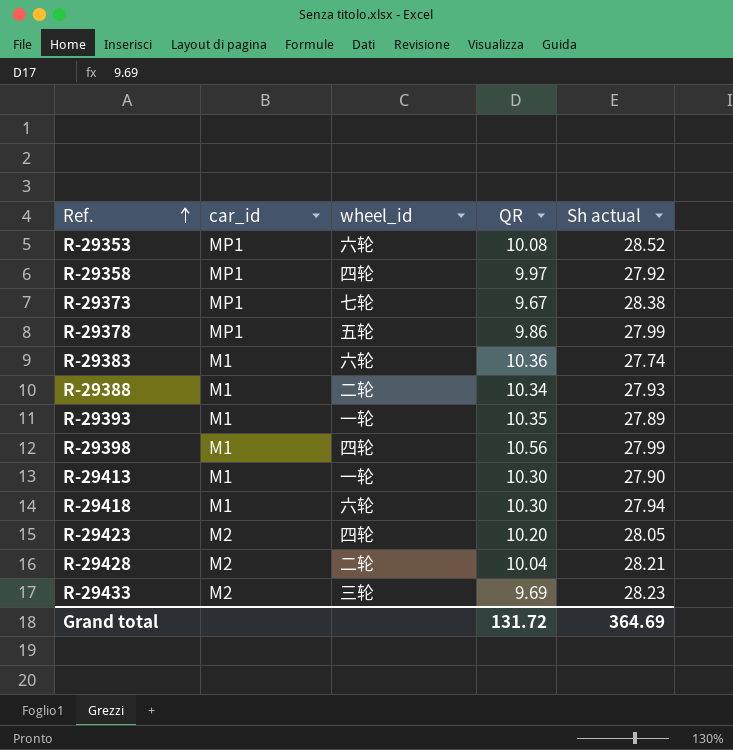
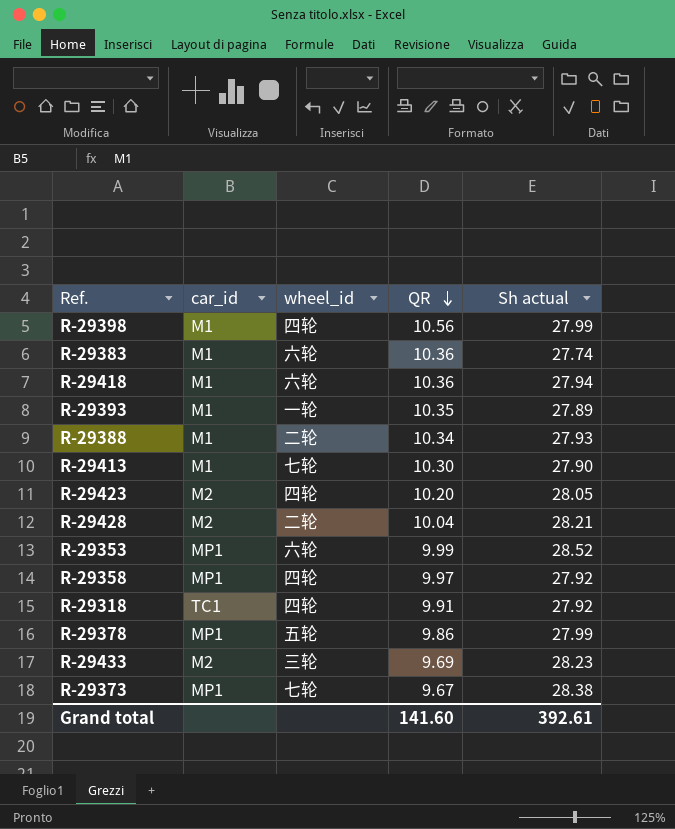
row order: Ref. ascending -> QR descending
R-29418 | QR: 10.30 -> 10.36
R-29413 | wheel_id: 一轮 -> 七轮
R-29353 | QR: 10.08 -> 9.99
row R-29318: none -> TC1 | 四轮 | 9.91 | 27.92
Grand total | QR: 131.72 -> 141.60
Grand total | Sh actual: 364.69 -> 392.61

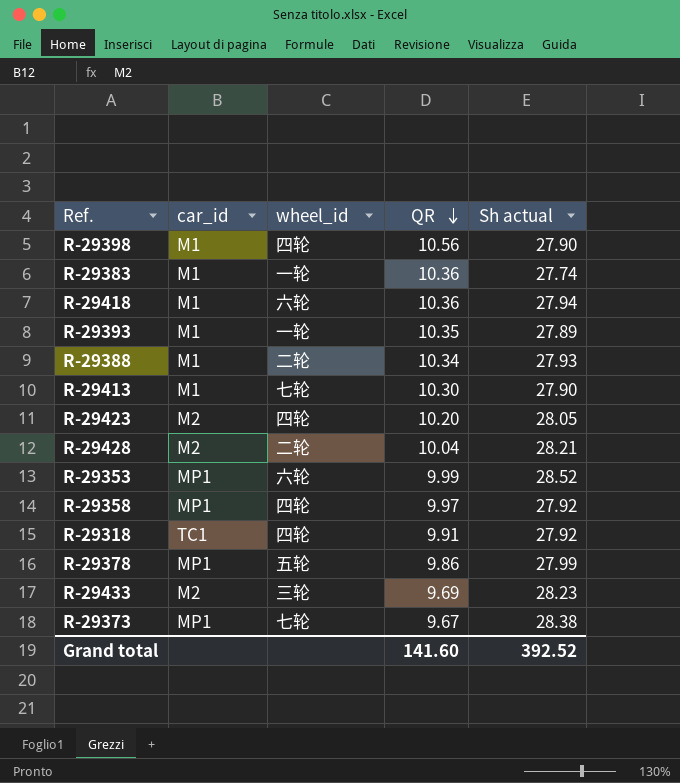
R-29398 | Sh actual: 27.99 -> 27.90
R-29383 | wheel_id: 六轮 -> 一轮
Grand total | Sh actual: 392.61 -> 392.52

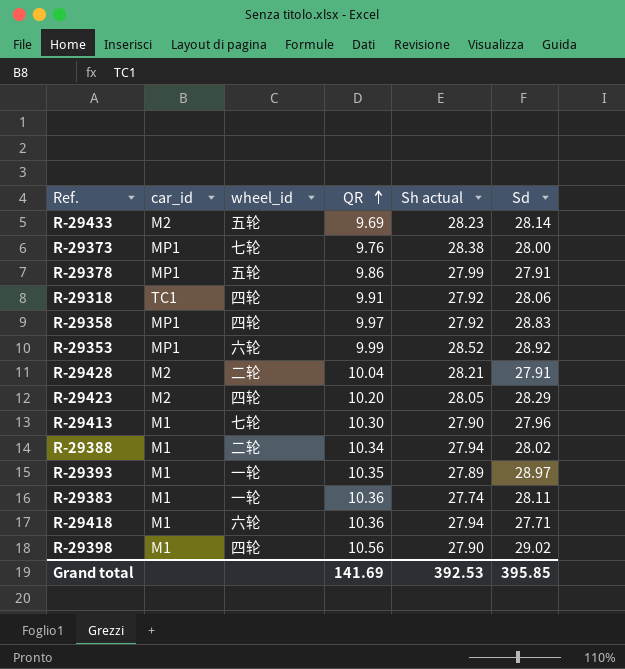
row order: QR descending -> QR ascending
column Sd | position: none -> 6
R-29433 | wheel_id: 三轮 -> 五轮
R-29373 | QR: 9.67 -> 9.76
R-29388 | Sh actual: 27.93 -> 27.94
Grand total | QR: 141.60 -> 141.69
Grand total | Sh actual: 392.52 -> 392.53

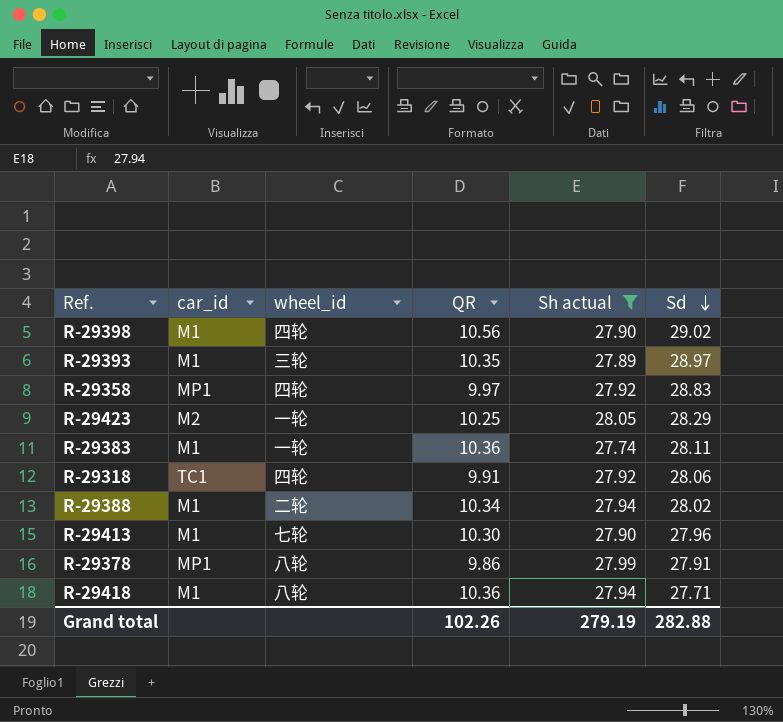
filter: none -> Sh actual <= 28.05
row order: QR ascending -> Sd descending
R-29393 | wheel_id: 一轮 -> 三轮
R-29423 | wheel_id: 四轮 -> 一轮
R-29423 | QR: 10.20 -> 10.25
R-29378 | wheel_id: 五轮 -> 八轮
R-29418 | wheel_id: 六轮 -> 八轮
Grand total | QR: 141.69 -> 102.26
Grand total | Sh actual: 392.53 -> 279.19
Grand total | Sd: 395.85 -> 282.88

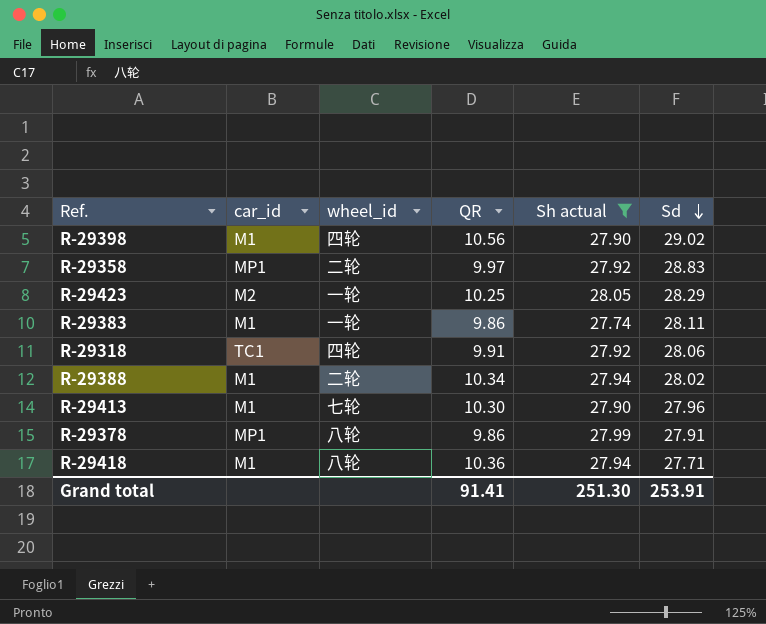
row R-29393: M1 | 三轮 | 10.35 | 27.89 | 28.97 -> none
R-29358 | wheel_id: 四轮 -> 二轮
R-29383 | QR: 10.36 -> 9.86
Grand total | QR: 102.26 -> 91.41
Grand total | Sh actual: 279.19 -> 251.30
Grand total | Sd: 282.88 -> 253.91

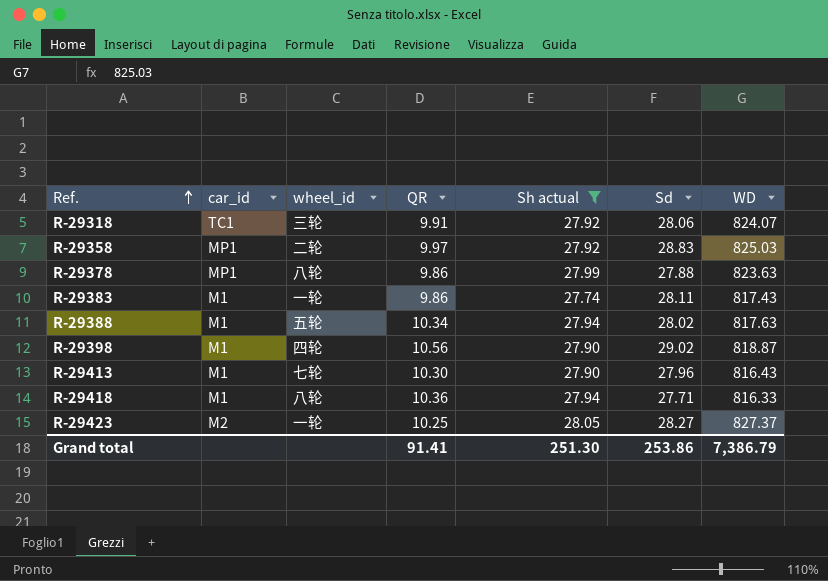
row order: Sd descending -> Ref. ascending
column WD | position: none -> 7
R-29318 | wheel_id: 四轮 -> 三轮
R-29378 | Sd: 27.91 -> 27.88
R-29388 | wheel_id: 二轮 -> 五轮
R-29423 | Sd: 28.29 -> 28.27
Grand total | Sd: 253.91 -> 253.86

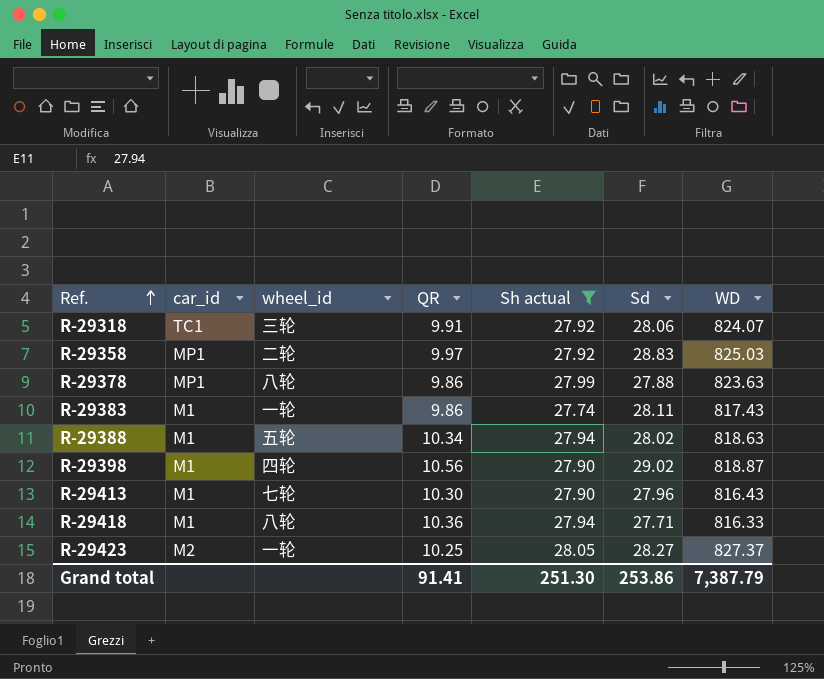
R-29388 | WD: 817.63 -> 818.63
Grand total | WD: 7,386.79 -> 7,387.79

